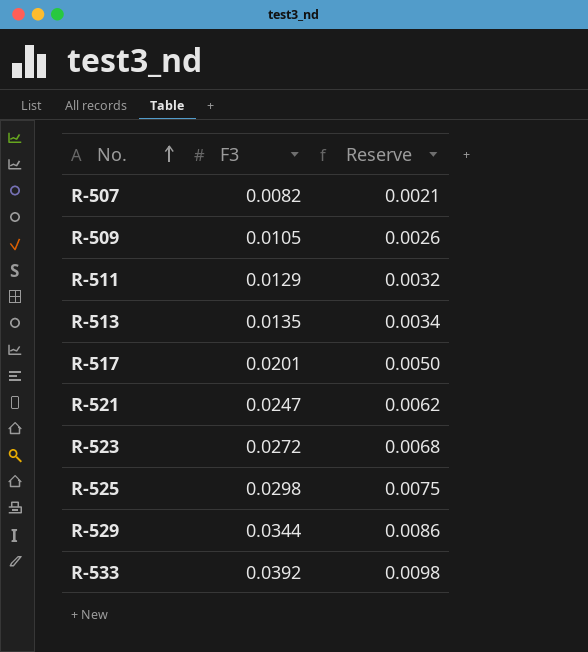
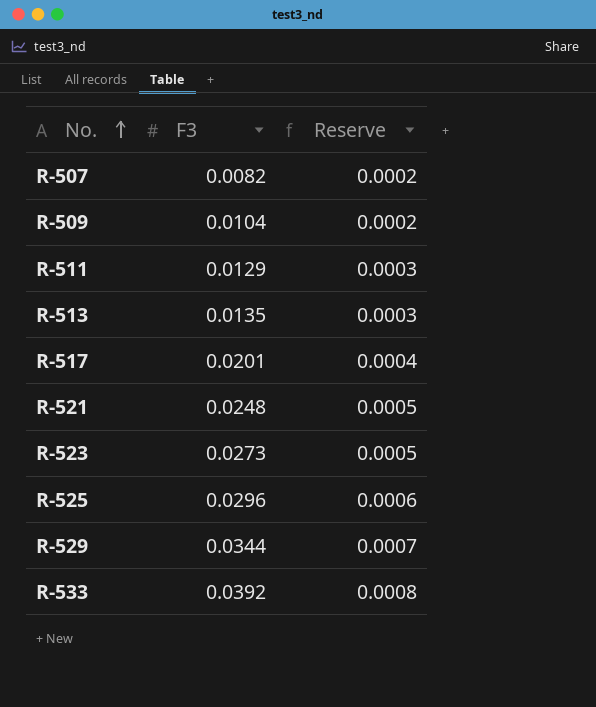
column Reserve | formula: [F3] * 0.25 -> [F3] * 0.02
R-509 | F3: 0.0105 -> 0.0104
R-521 | F3: 0.0247 -> 0.0248
R-523 | F3: 0.0272 -> 0.0273
R-525 | F3: 0.0298 -> 0.0296

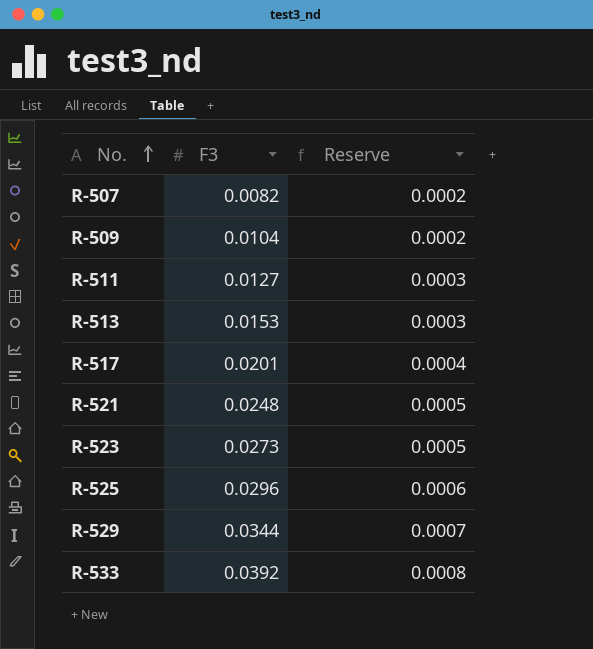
R-511 | F3: 0.0129 -> 0.0127
R-513 | F3: 0.0135 -> 0.0153

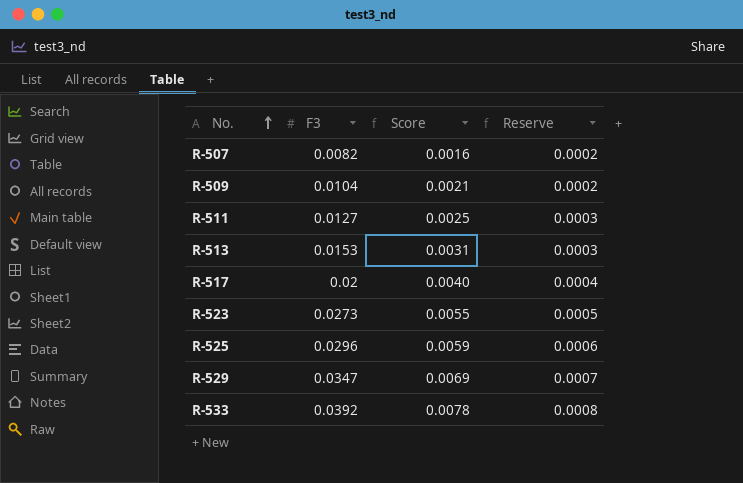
column Score | formula: none -> [F3] * 0.2
row R-521: 0.0248 | 0.0005 -> none
R-517 | F3: 0.0201 -> 0.02
R-529 | F3: 0.0344 -> 0.0347

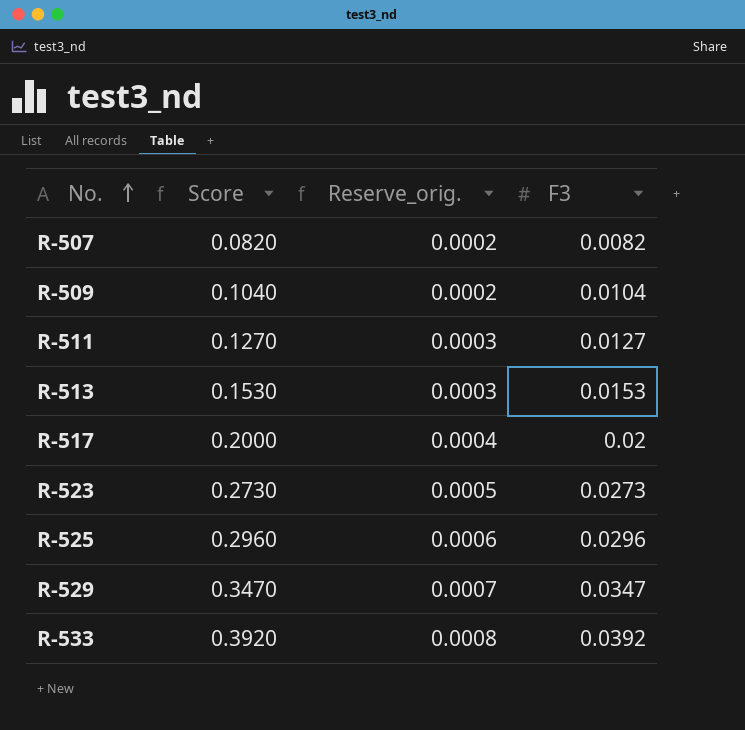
column Score | formula: [F3] * 0.2 -> [F3] * 10
column name: Reserve -> Reserve_orig.
column F3 | position: 2 -> 4

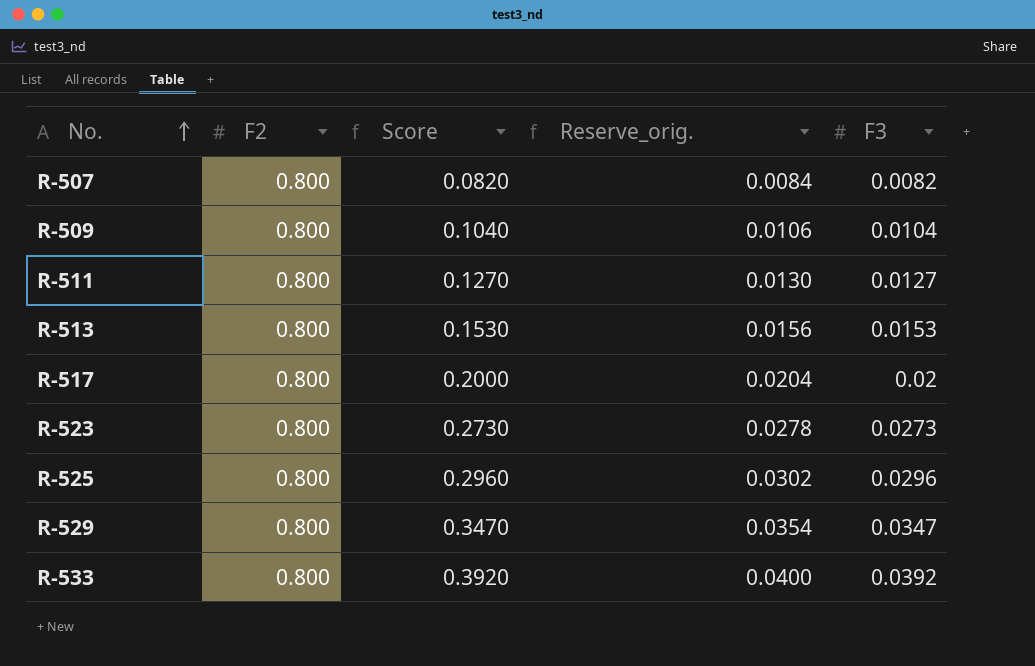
column F2 | position: none -> 2
column Reserve_orig. | formula: [F3] * 0.02 -> [F3] * 1.02

